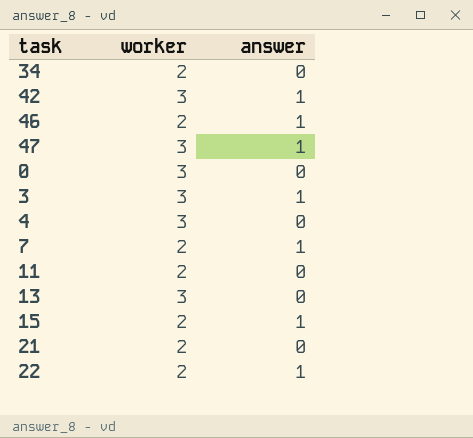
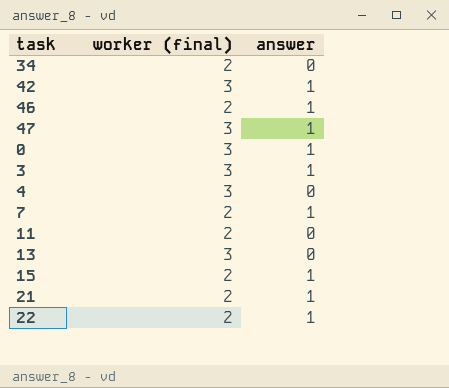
column name: worker -> worker (final)
0 | answer: 0 -> 1
21 | answer: 0 -> 1

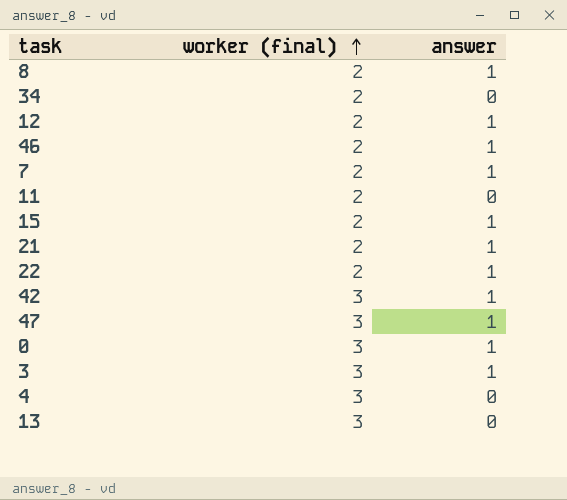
row order: none -> worker (final) ascending
row 8: none -> 2 | 1
row 12: none -> 2 | 1

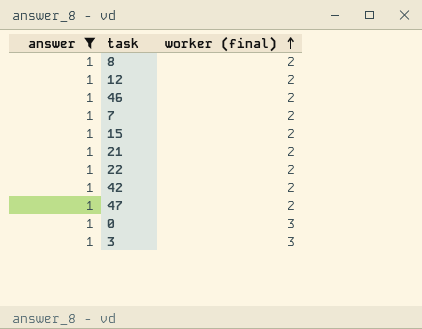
filter: none -> answer = 1
column answer | position: 3 -> 1
42 | worker (final): 3 -> 2
47 | worker (final): 3 -> 2

